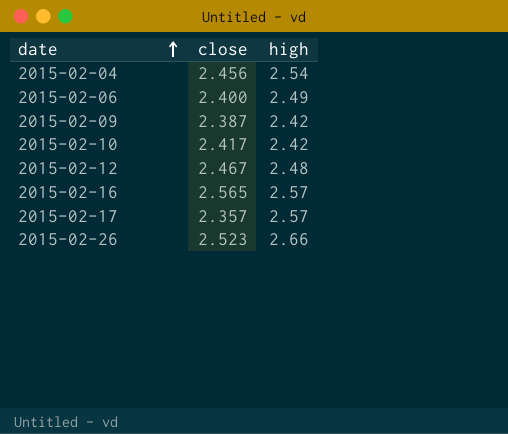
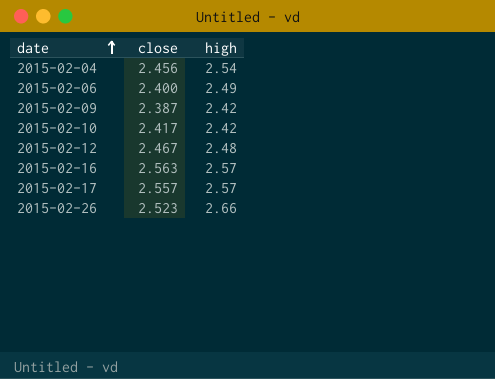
2015-02-16 | close: 2.565 -> 2.563
2015-02-17 | close: 2.357 -> 2.557

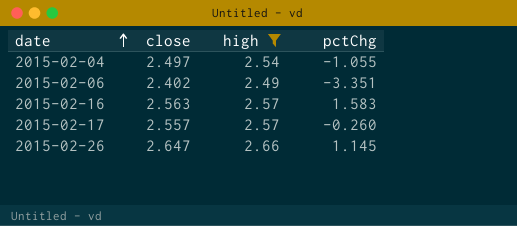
filter: none -> high >= 2.49
column pctChg | position: none -> 4
2015-02-04 | close: 2.456 -> 2.497
2015-02-06 | close: 2.400 -> 2.402
2015-02-26 | close: 2.523 -> 2.647

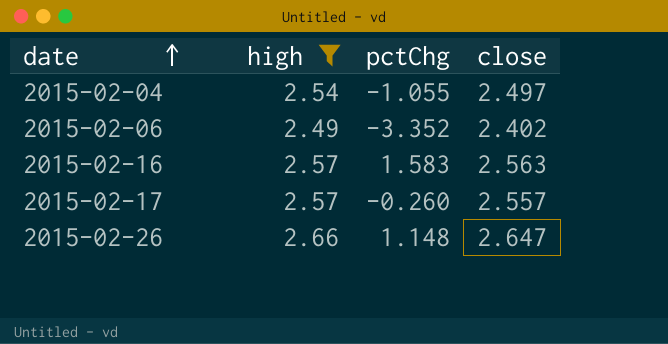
column close | position: 2 -> 4
2015-02-06 | pctChg: -3.351 -> -3.352
2015-02-26 | pctChg: 1.145 -> 1.148

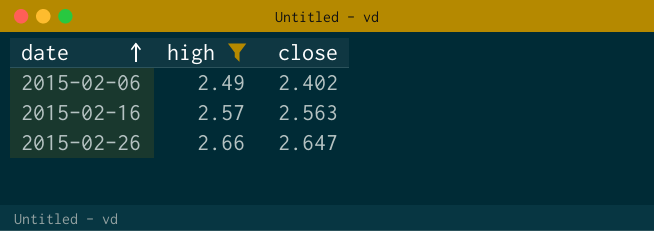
column pctChg | position: 3 -> none
row 2015-02-04: 2.54 | -1.055 | 2.497 -> none
row 2015-02-17: 2.57 | -0.260 | 2.557 -> none

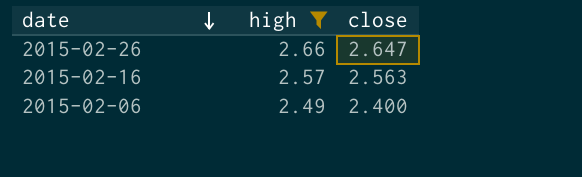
row order: date ascending -> date descending
2015-02-06 | close: 2.402 -> 2.400

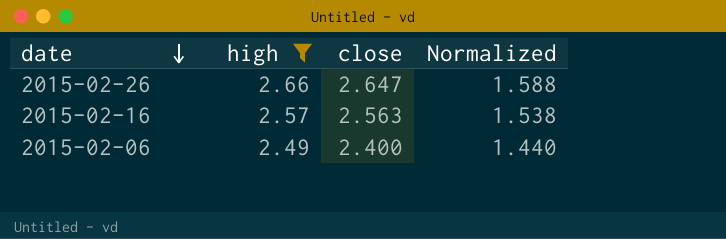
column Normalized | formula: none -> [close] * 0.6

